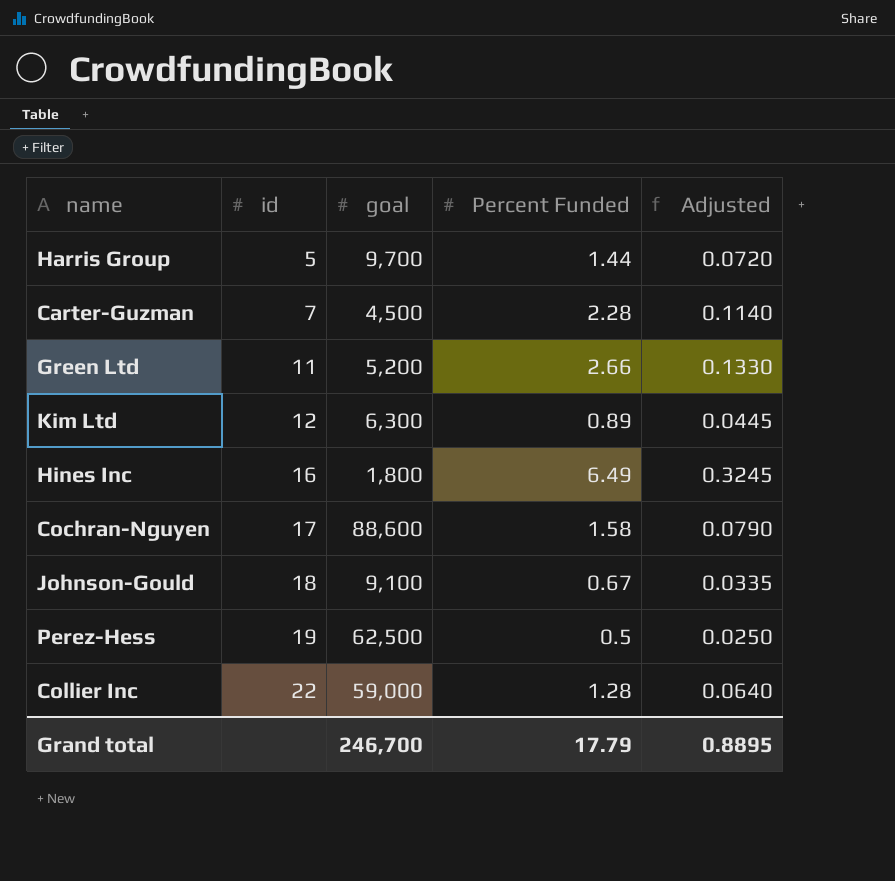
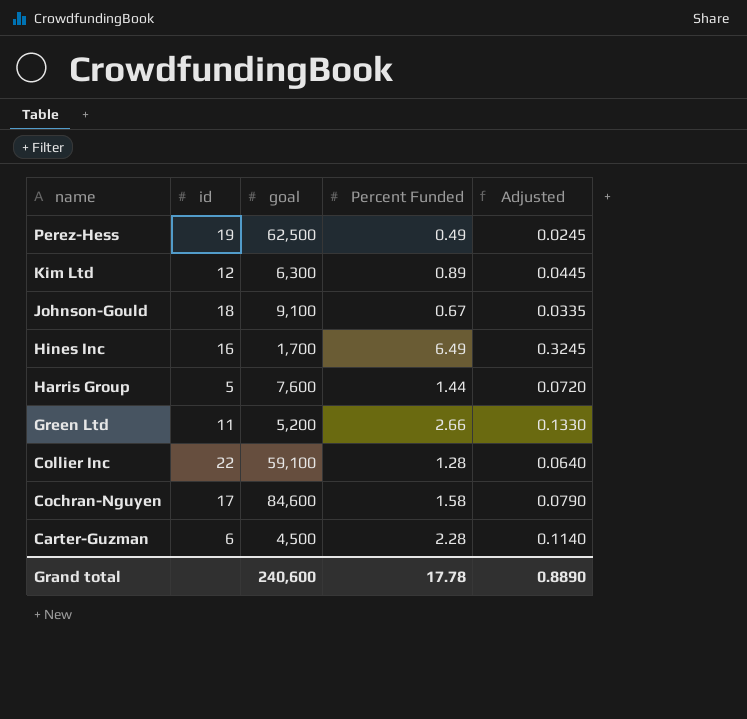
row order: id ascending -> name descending
Perez-Hess | Percent Funded: 0.5 -> 0.49
Perez-Hess | Adjusted: 0.0250 -> 0.0245
Hines Inc | goal: 1,800 -> 1,700
Harris Group | goal: 9,700 -> 7,600
Collier Inc | goal: 59,000 -> 59,100
Cochran-Nguyen | goal: 88,600 -> 84,600
Carter-Guzman | id: 7 -> 6
Grand total | goal: 246,700 -> 240,600
Grand total | Percent Funded: 17.79 -> 17.78
Grand total | Adjusted: 0.8895 -> 0.8890

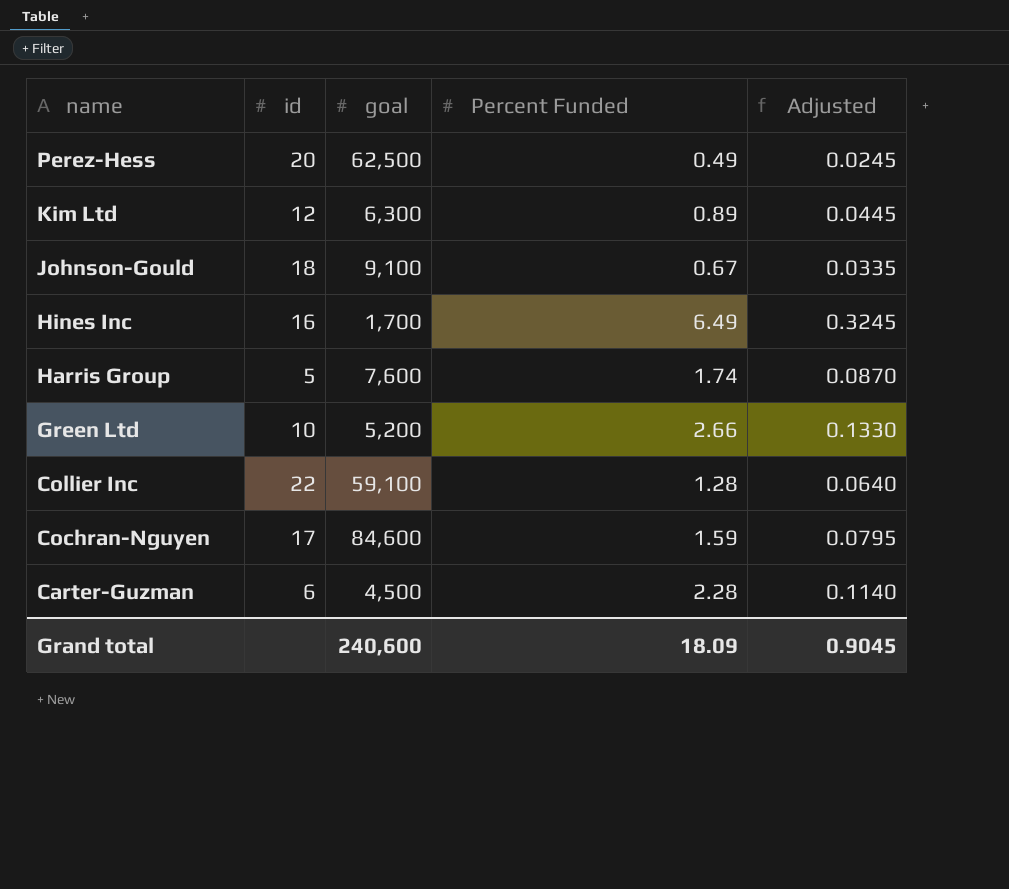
Perez-Hess | id: 19 -> 20
Harris Group | Percent Funded: 1.44 -> 1.74
Harris Group | Adjusted: 0.0720 -> 0.0870
Green Ltd | id: 11 -> 10
Cochran-Nguyen | Percent Funded: 1.58 -> 1.59
Cochran-Nguyen | Adjusted: 0.0790 -> 0.0795
Grand total | Percent Funded: 17.78 -> 18.09
Grand total | Adjusted: 0.8890 -> 0.9045

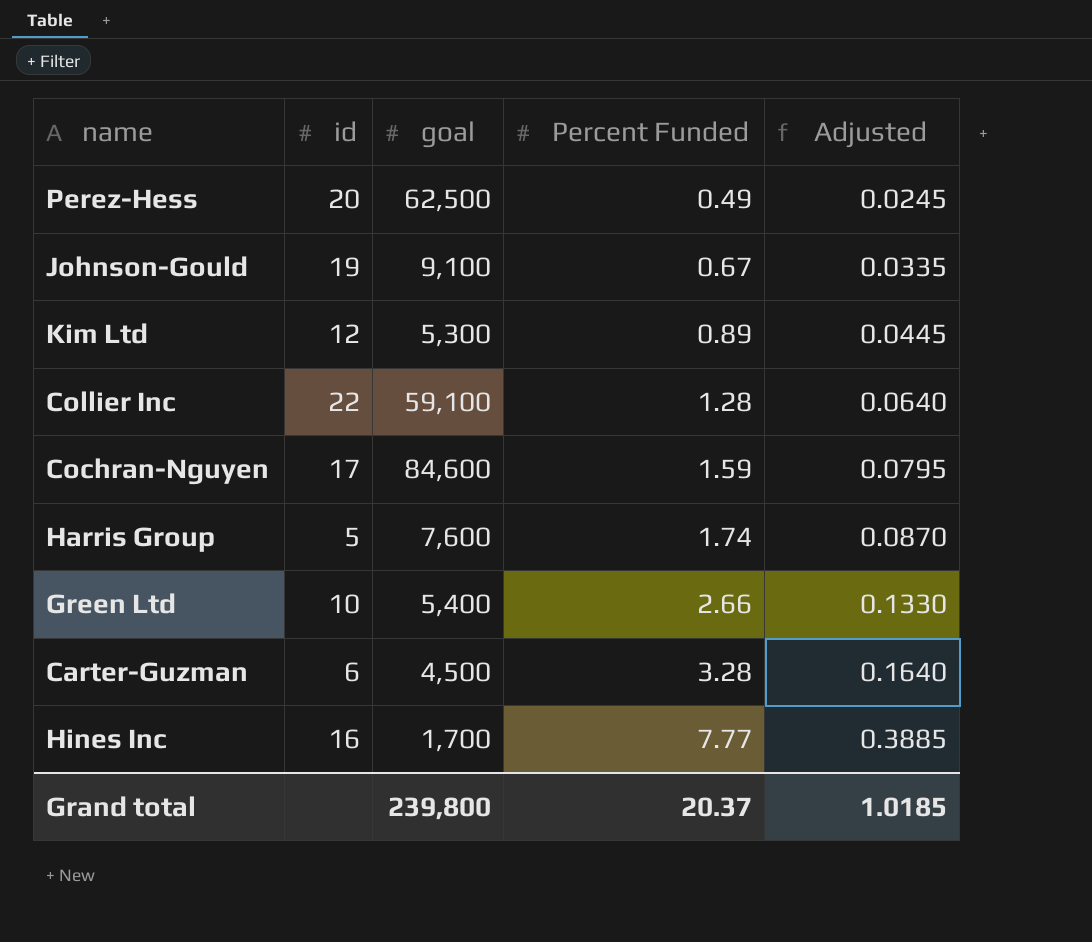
row order: name descending -> Percent Funded ascending
Johnson-Gould | id: 18 -> 19
Kim Ltd | goal: 6,300 -> 5,300
Green Ltd | goal: 5,200 -> 5,400
Carter-Guzman | Percent Funded: 2.28 -> 3.28
Carter-Guzman | Adjusted: 0.1140 -> 0.1640
Hines Inc | Percent Funded: 6.49 -> 7.77
Hines Inc | Adjusted: 0.3245 -> 0.3885
Grand total | goal: 240,600 -> 239,800
Grand total | Percent Funded: 18.09 -> 20.37
Grand total | Adjusted: 0.9045 -> 1.0185

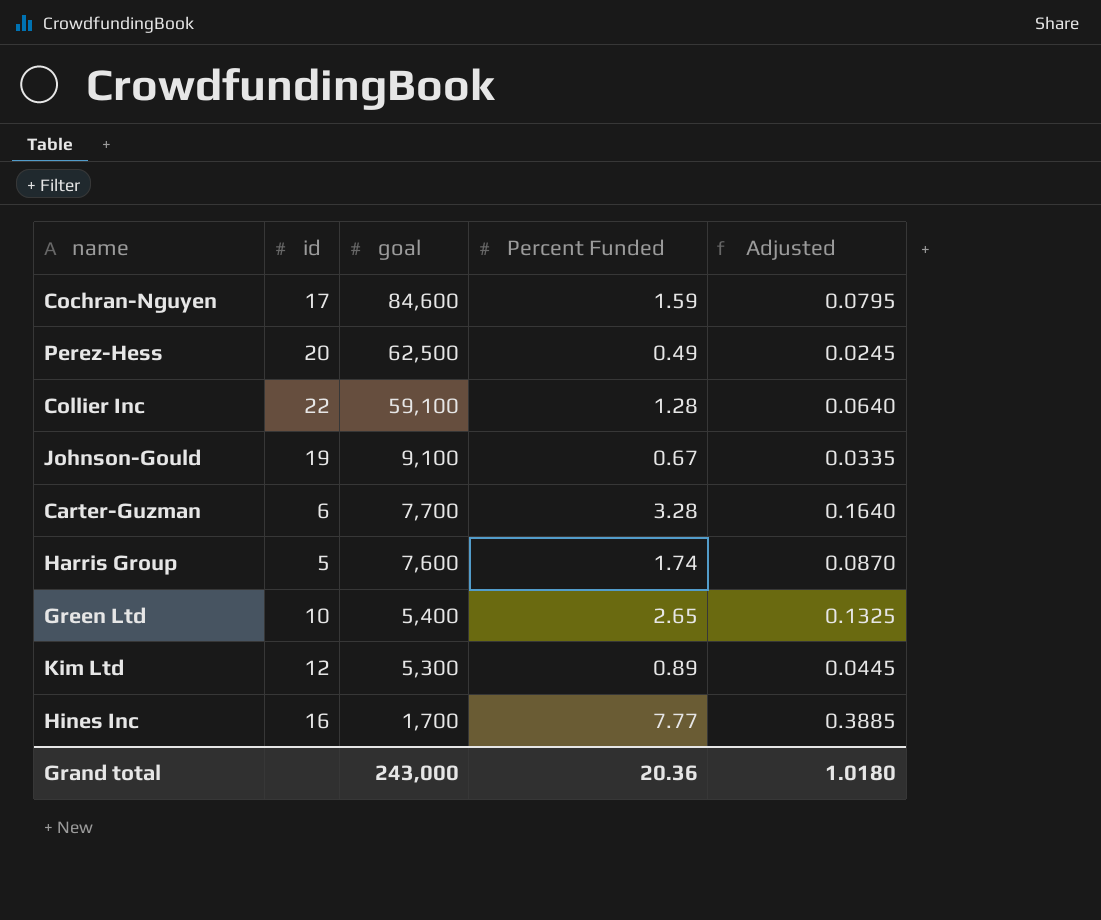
row order: Percent Funded ascending -> goal descending
Carter-Guzman | goal: 4,500 -> 7,700
Green Ltd | Percent Funded: 2.66 -> 2.65
Green Ltd | Adjusted: 0.1330 -> 0.1325
Grand total | goal: 239,800 -> 243,000
Grand total | Percent Funded: 20.37 -> 20.36
Grand total | Adjusted: 1.0185 -> 1.0180

